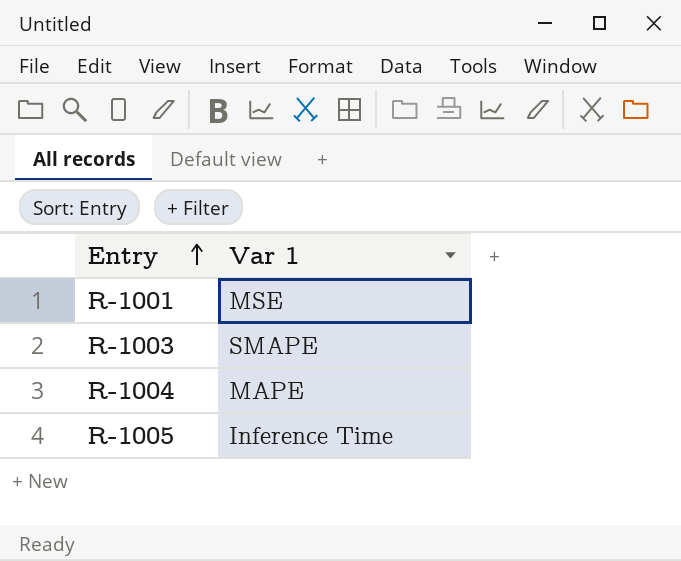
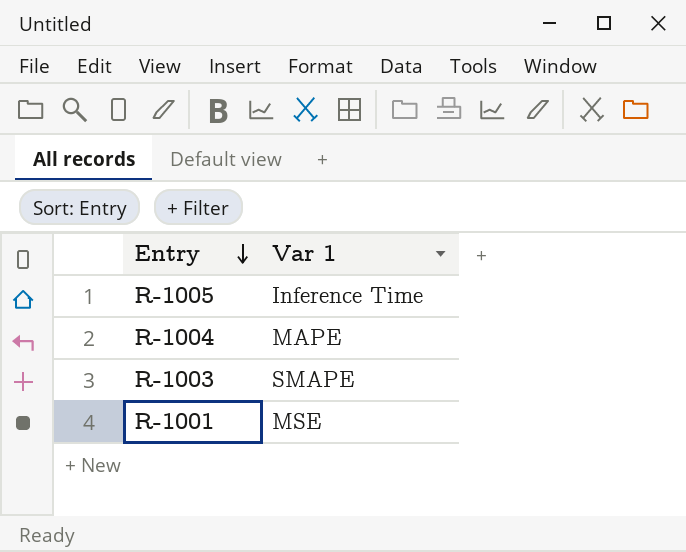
row order: Entry ascending -> Entry descending

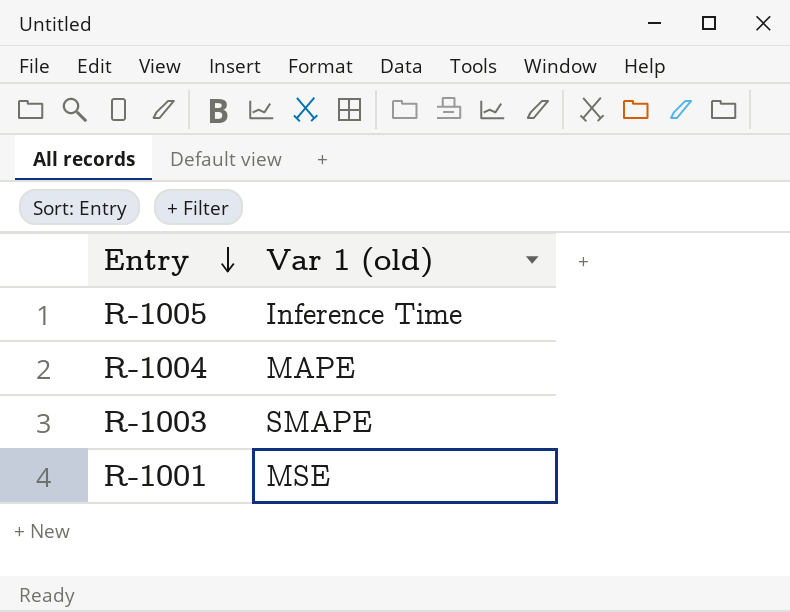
column name: Var 1 -> Var 1 (old)

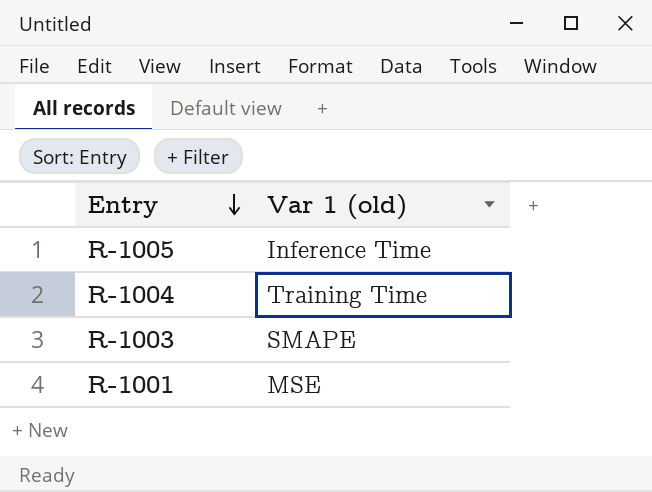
R-1004 | Var 1 (old): MAPE -> Training Time

